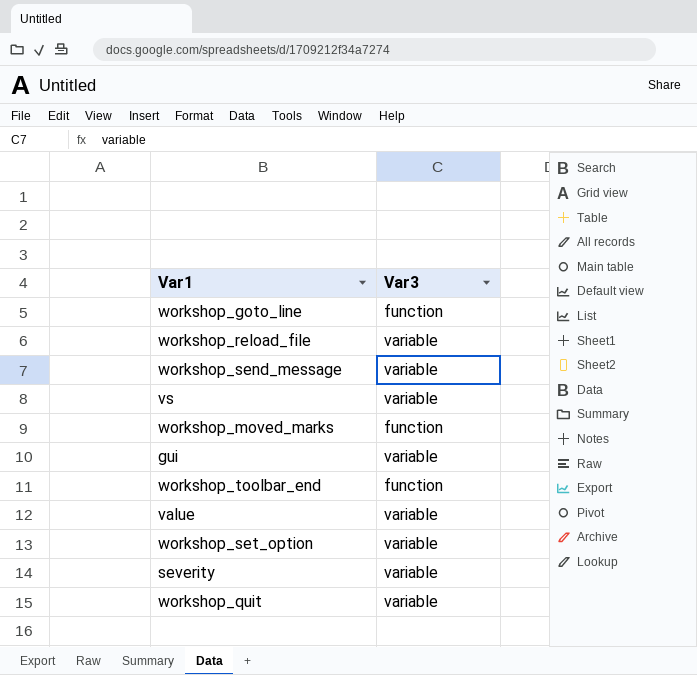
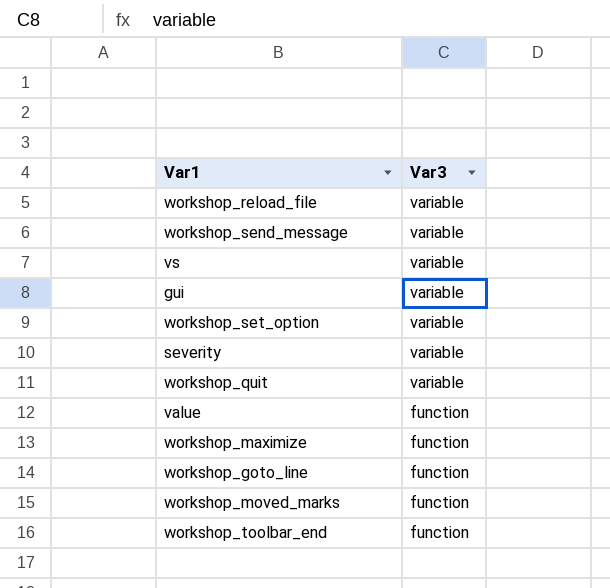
row order: none -> Var3 descending
value | Var3: variable -> function
row workshop_maximize: none -> function

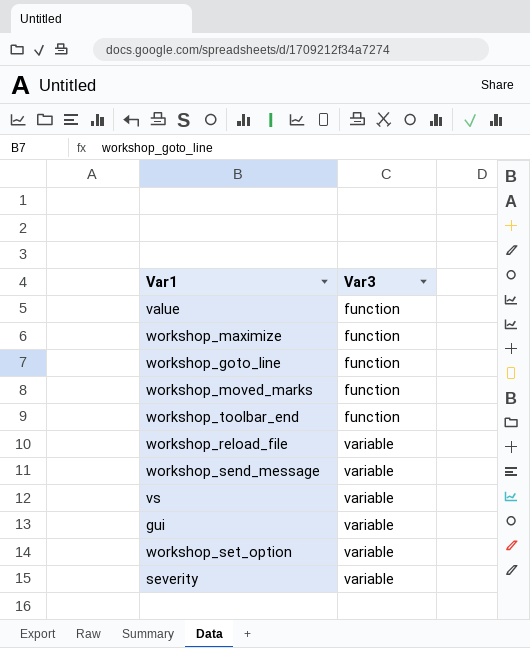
row order: Var3 descending -> Var3 ascending
row workshop_quit: variable -> none

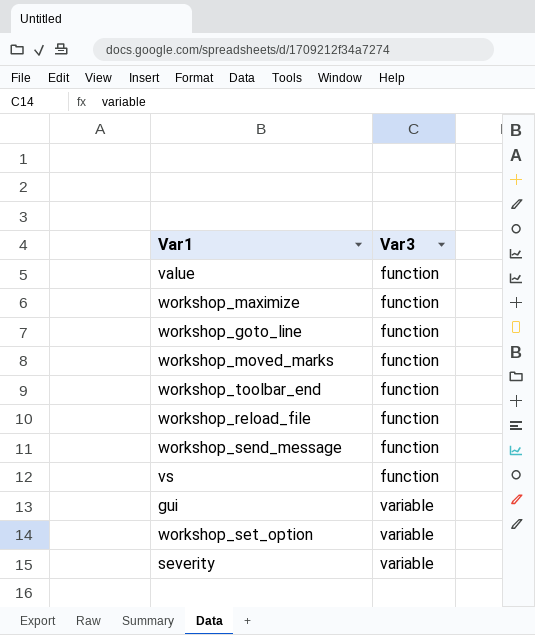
workshop_reload_file | Var3: variable -> function
workshop_send_message | Var3: variable -> function
vs | Var3: variable -> function

